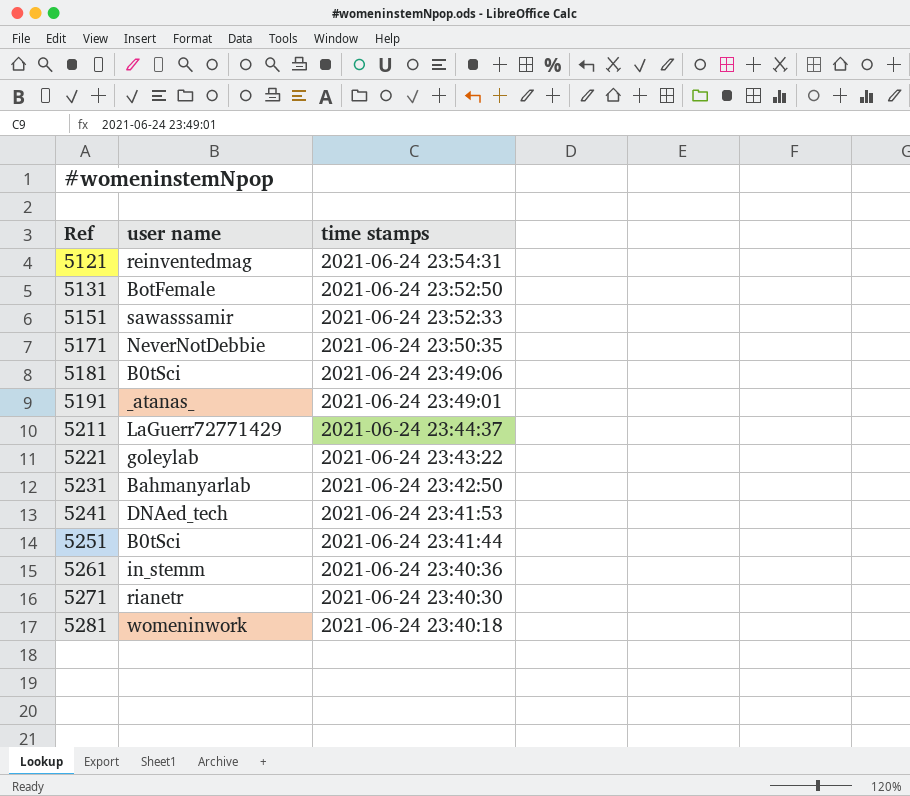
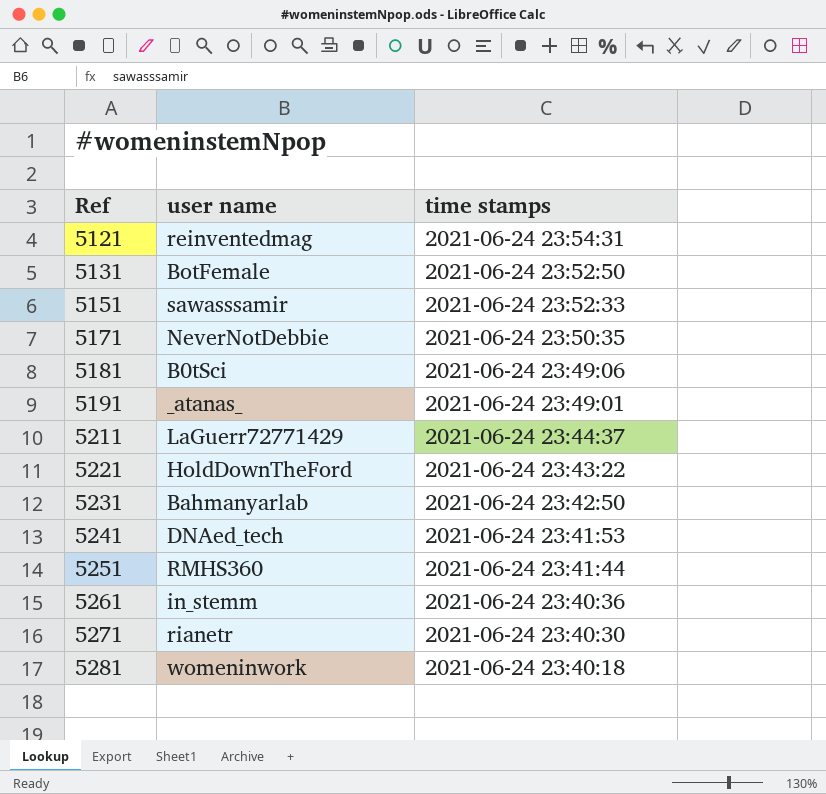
5221 | user name: goleylab -> HoldDownTheFord
5251 | user name: B0tSci -> RMHS360

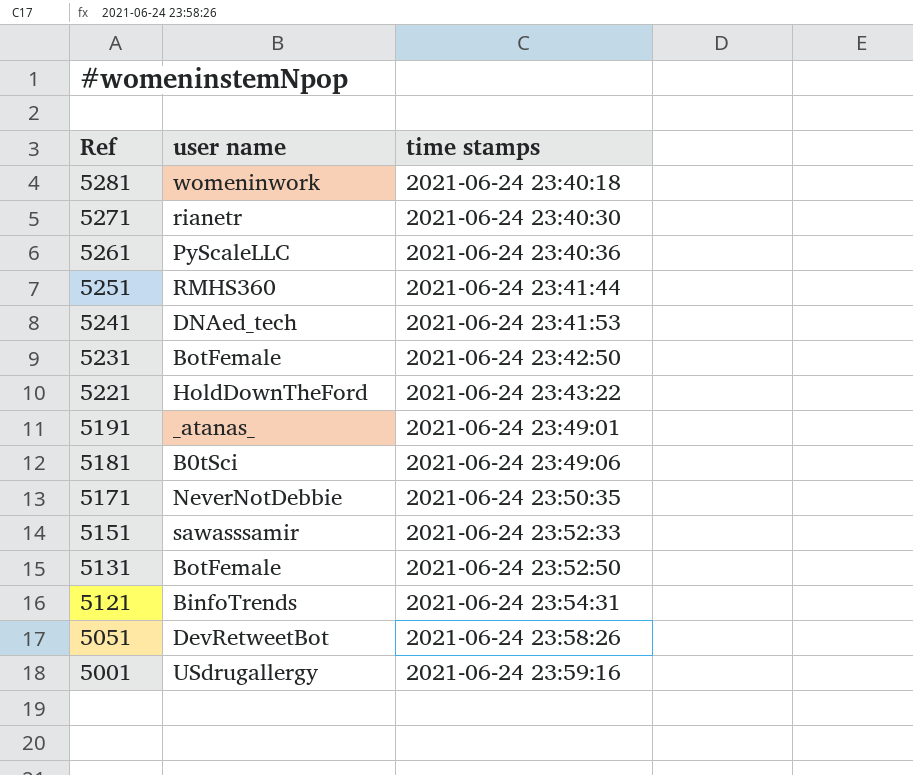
row order: Ref ascending -> Ref descending
row 5211: LaGuerr72771429 | 2021-06-24 23:44:37 -> none
5261 | user name: in_stemm -> PyScaleLLC
5231 | user name: Bahmanyarlab -> BotFemale
5121 | user name: reinventedmag -> BinfoTrends
row 5051: none -> DevRetweetBot | 2021-06-24 23:58:26
row 5001: none -> USdrugallergy | 2021-06-24 23:59:16

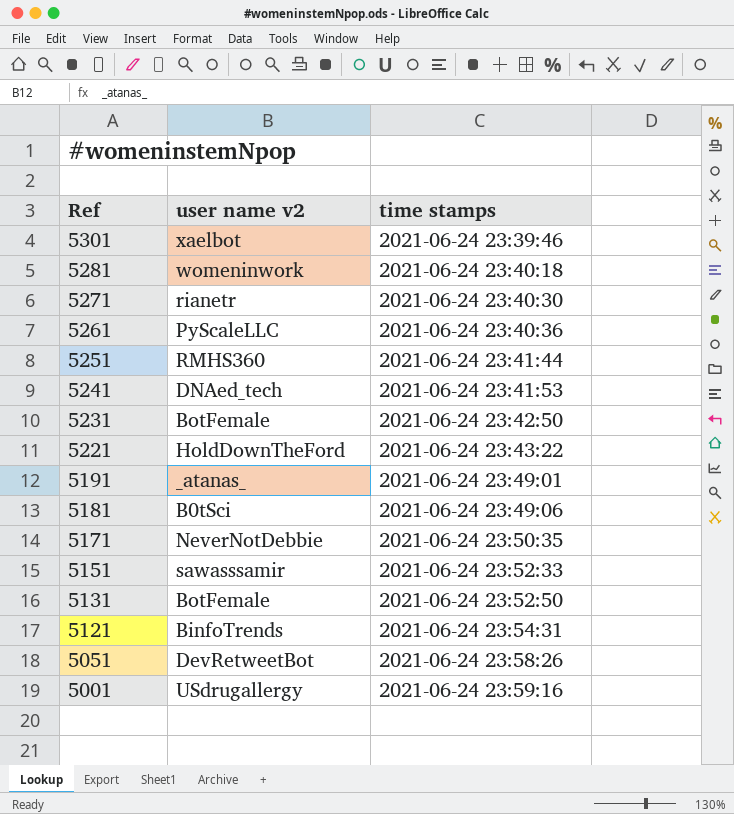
column name: user name -> user name v2
row 5301: none -> xaelbot | 2021-06-24 23:39:46

